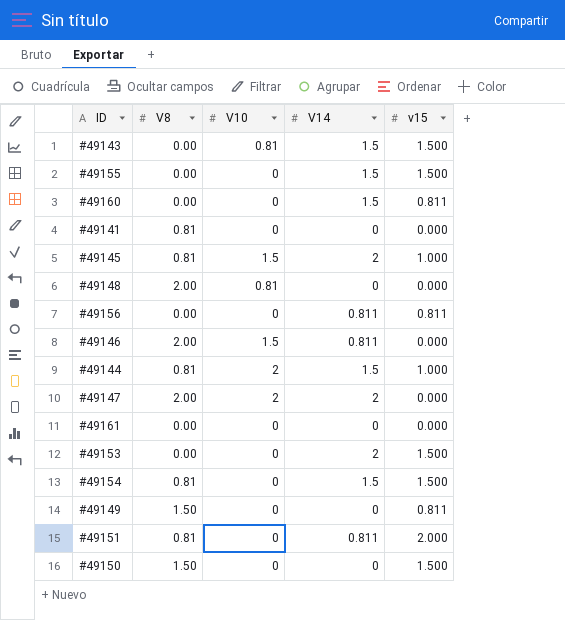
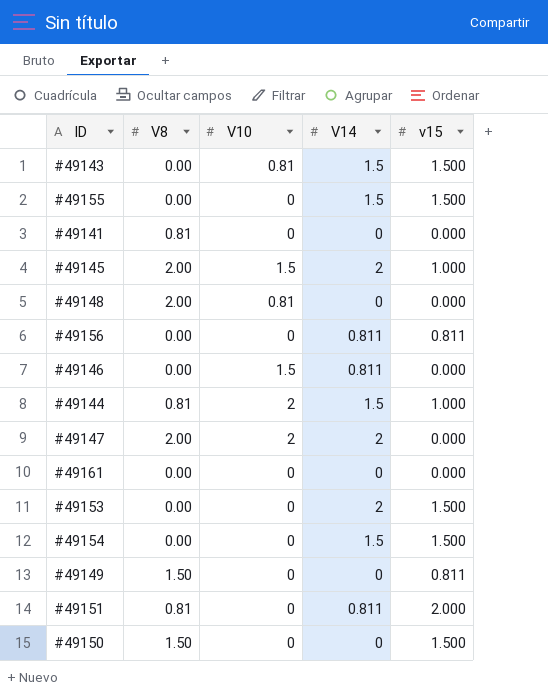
row #49160: 0.00 | 0 | 1.5 | 0.811 -> none
#49145 | V8: 0.81 -> 2.00
#49146 | V8: 2.00 -> 0.00
#49154 | V8: 0.81 -> 0.00

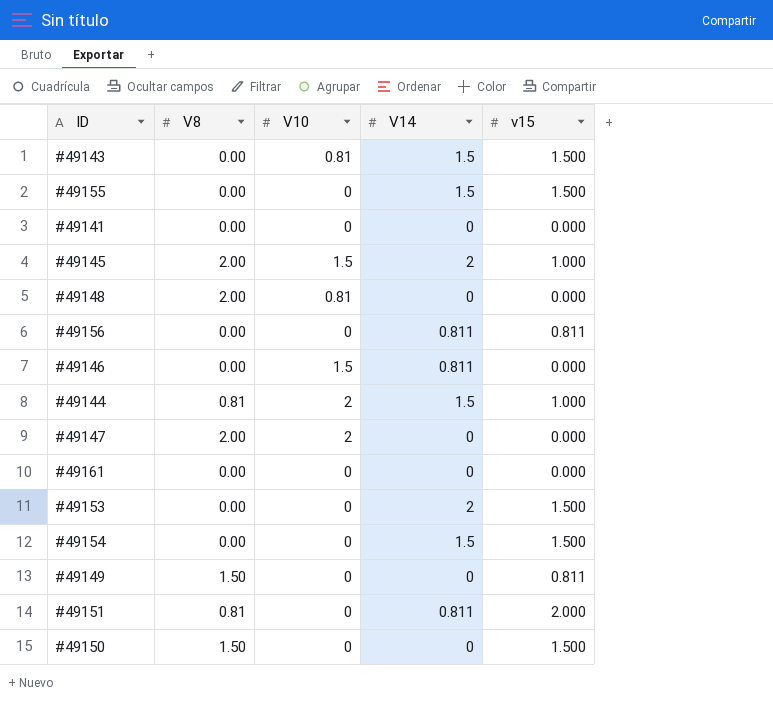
#49141 | V8: 0.81 -> 0.00
#49147 | V14: 2 -> 0

